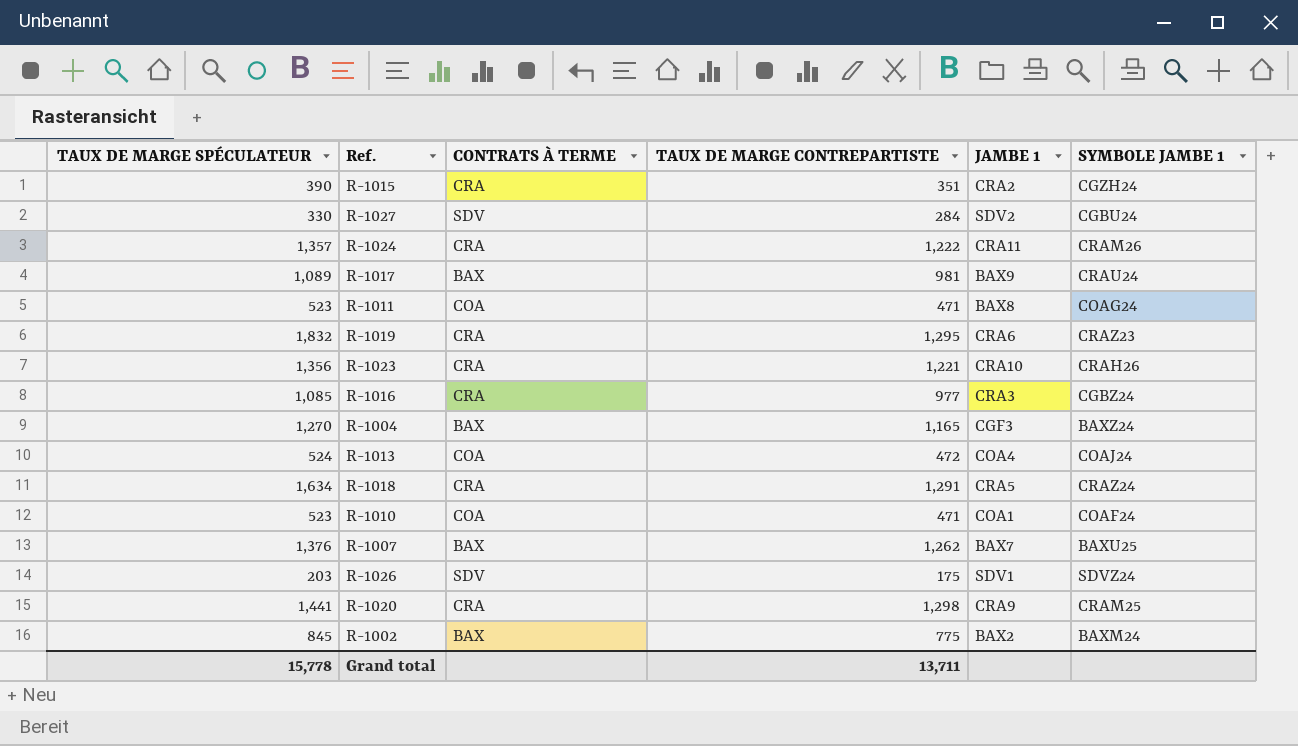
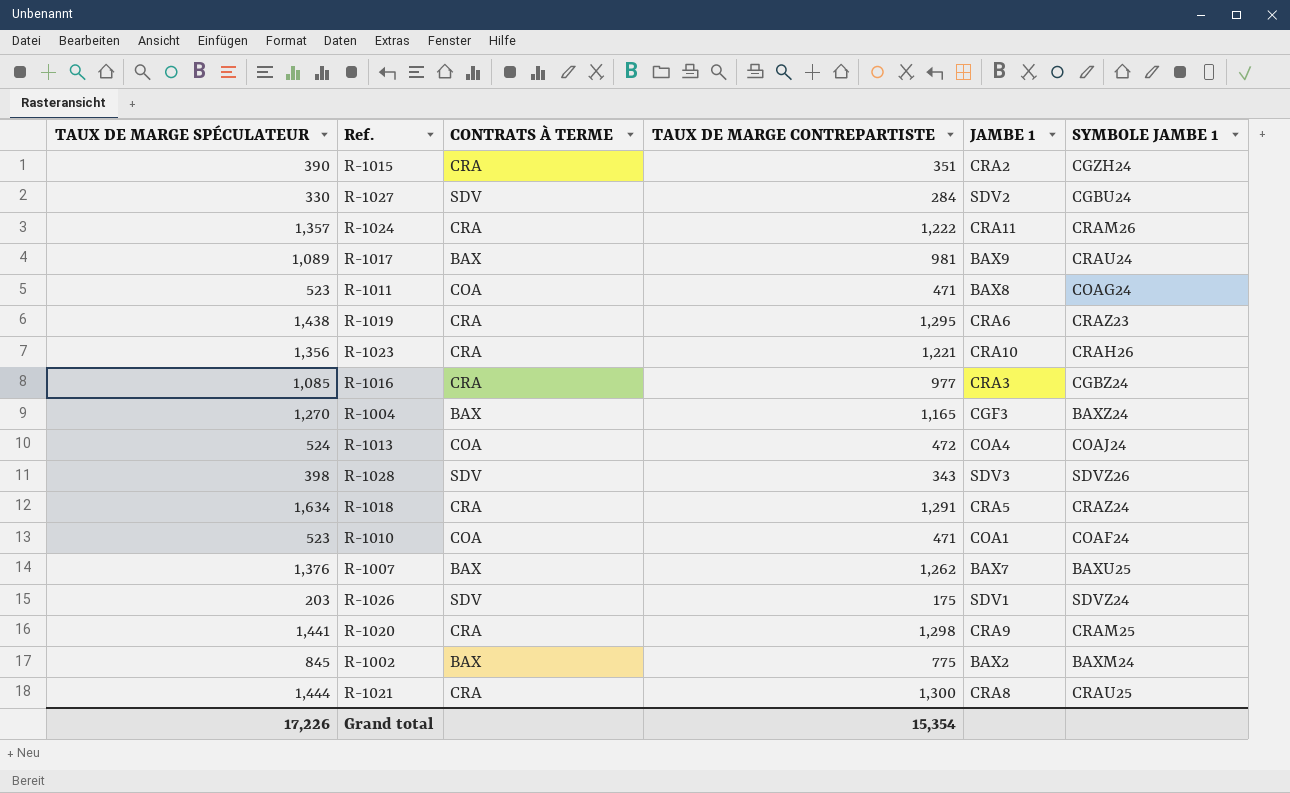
R-1019 | TAUX DE MARGE SPÉCULATEUR: 1,832 -> 1,438
row R-1028: none -> 398 | SDV | 343 | SDV3 | SDVZ26
row R-1021: none -> 1,444 | CRA | 1,300 | CRA8 | CRAU25
Grand total | TAUX DE MARGE SPÉCULATEUR: 15,778 -> 17,226
Grand total | TAUX DE MARGE CONTREPARTISTE: 13,711 -> 15,354

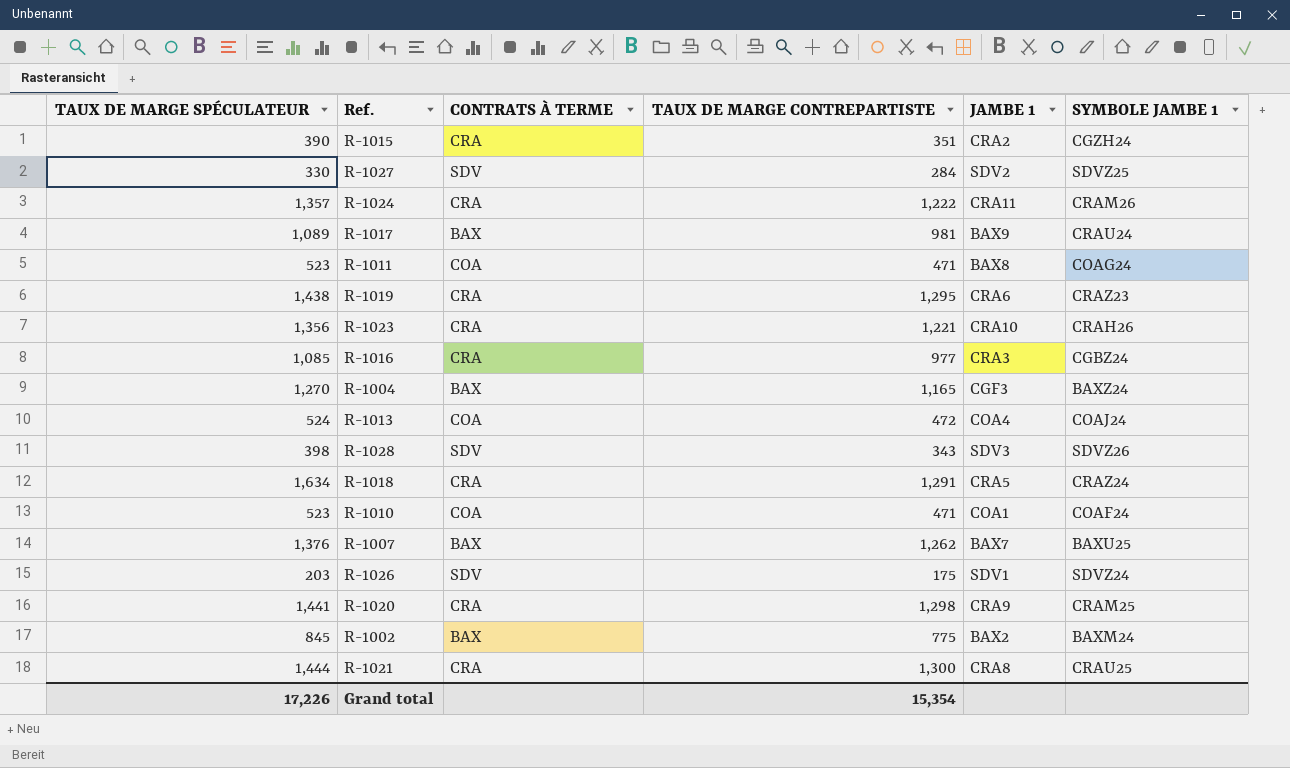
R-1027 | SYMBOLE JAMBE 1: CGBU24 -> SDVZ25

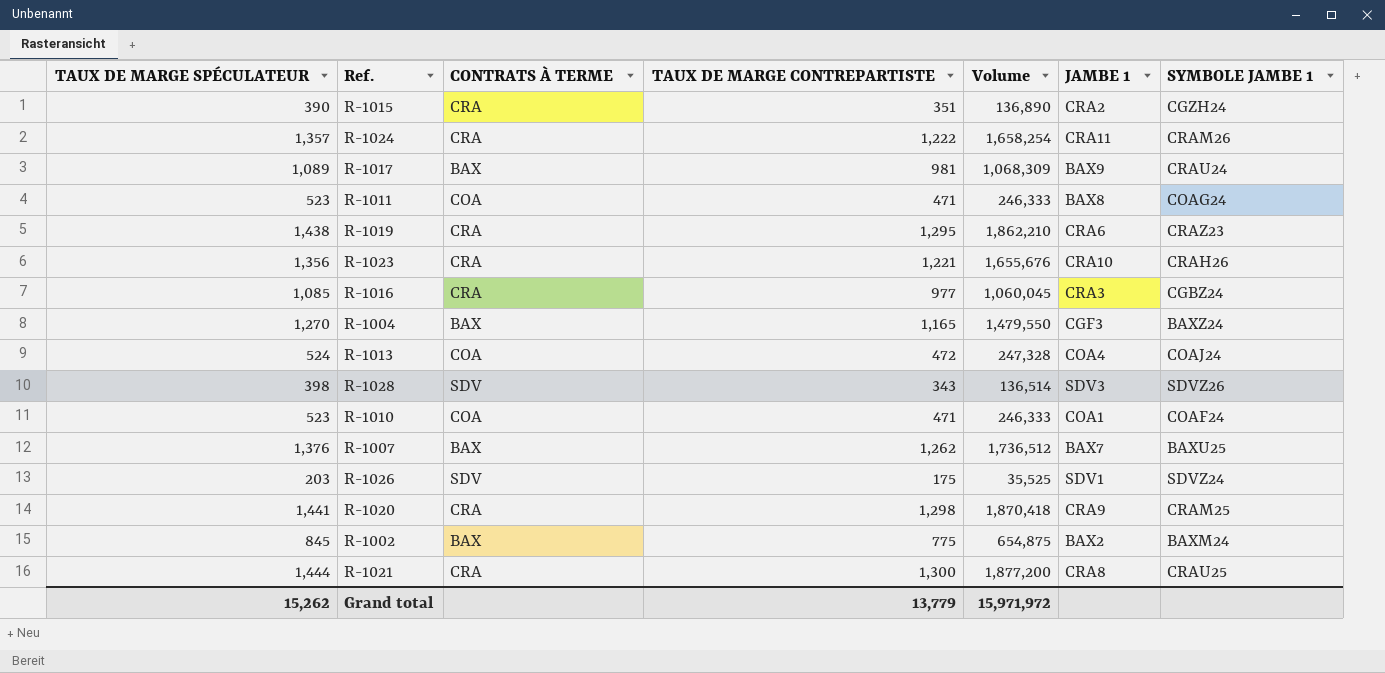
column Volume | formula: none -> [TAUX DE MARGE SPÉCULATEUR] * [TAUX DE MARGE CONTREPARTISTE]
row R-1027: 330 | SDV | 284 | SDV2 | SDVZ25 -> none
row R-1018: 1,634 | CRA | 1,291 | CRA5 | CRAZ24 -> none
Grand total | TAUX DE MARGE SPÉCULATEUR: 17,226 -> 15,262
Grand total | TAUX DE MARGE CONTREPARTISTE: 15,354 -> 13,779

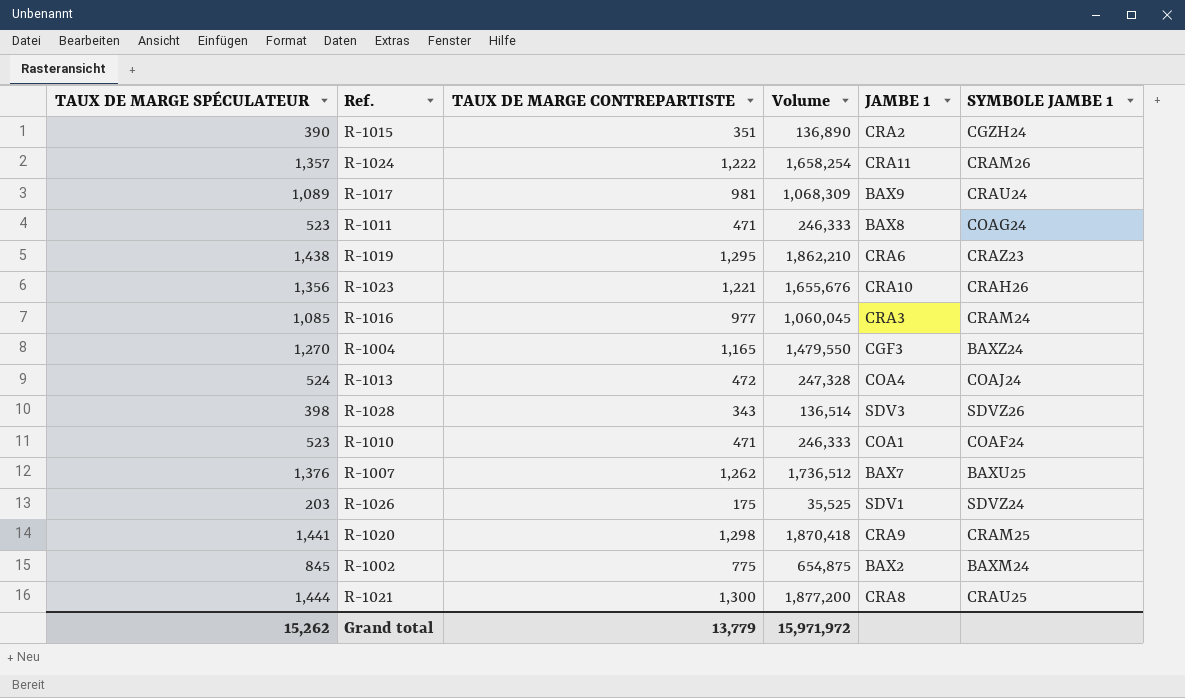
column CONTRATS À TERME | position: 3 -> none
R-1016 | SYMBOLE JAMBE 1: CGBZ24 -> CRAM24

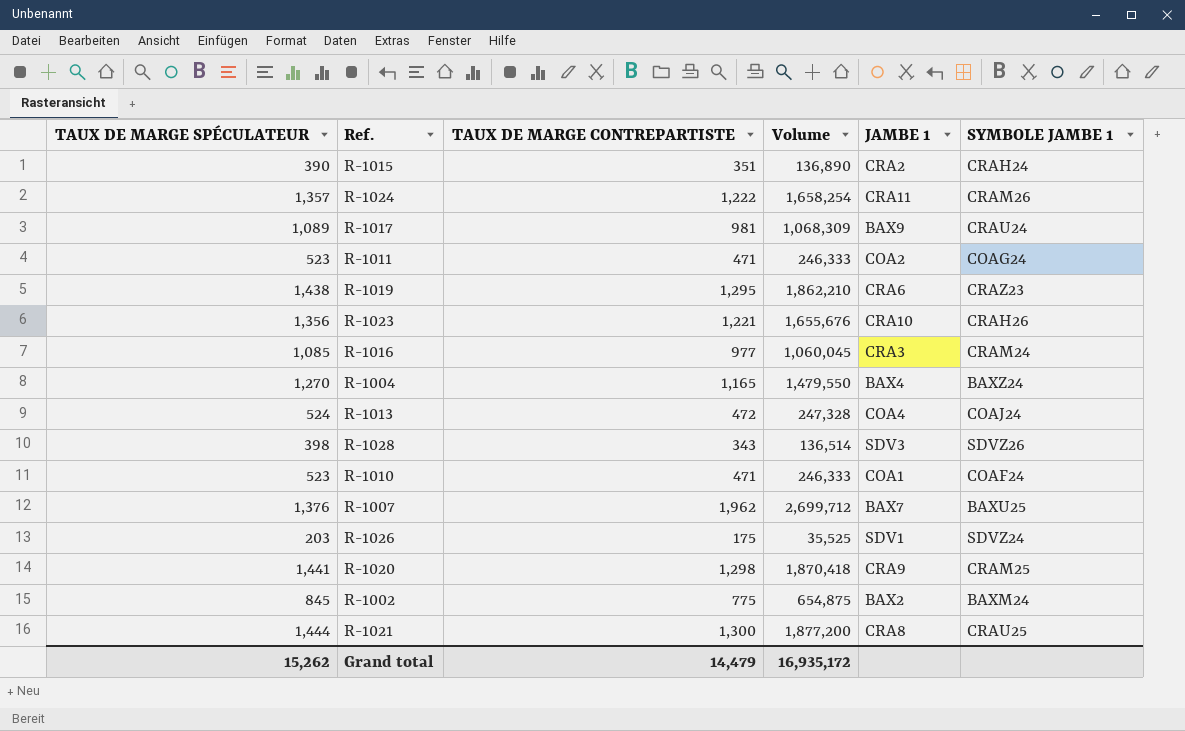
R-1015 | SYMBOLE JAMBE 1: CGZH24 -> CRAH24
R-1011 | JAMBE 1: BAX8 -> COA2
R-1004 | JAMBE 1: CGF3 -> BAX4
R-1007 | TAUX DE MARGE CONTREPARTISTE: 1,262 -> 1,962
R-1007 | Volume: 1,736,512 -> 2,699,712
Grand total | TAUX DE MARGE CONTREPARTISTE: 13,779 -> 14,479
Grand total | Volume: 15,971,972 -> 16,935,172

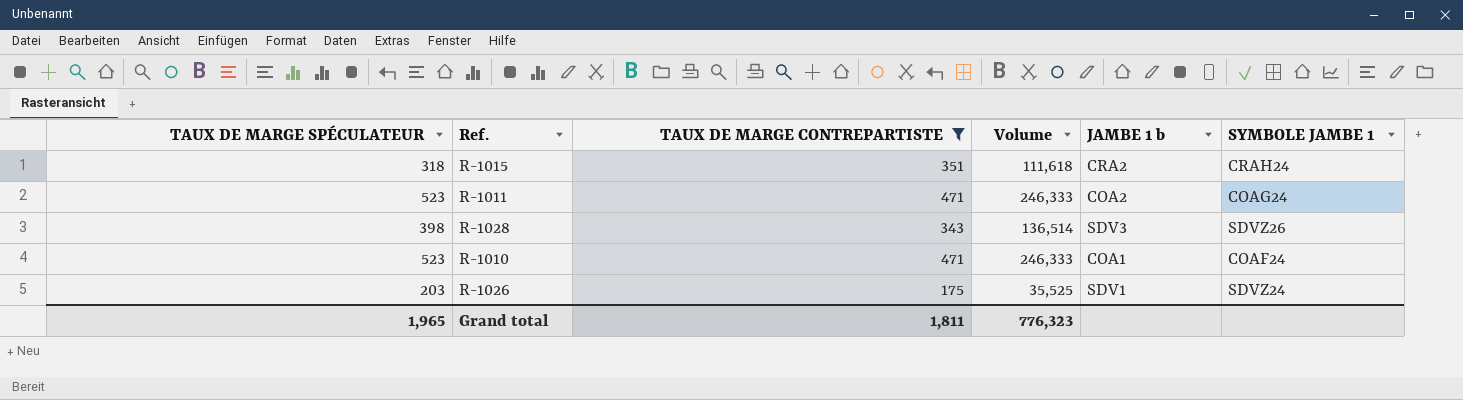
filter: none -> TAUX DE MARGE CONTREPARTISTE <= 471
column name: JAMBE 1 -> JAMBE 1 b
R-1015 | TAUX DE MARGE SPÉCULATEUR: 390 -> 318
R-1015 | Volume: 136,890 -> 111,618
Grand total | TAUX DE MARGE SPÉCULATEUR: 15,262 -> 1,965
Grand total | TAUX DE MARGE CONTREPARTISTE: 14,479 -> 1,811
Grand total | Volume: 16,935,172 -> 776,323

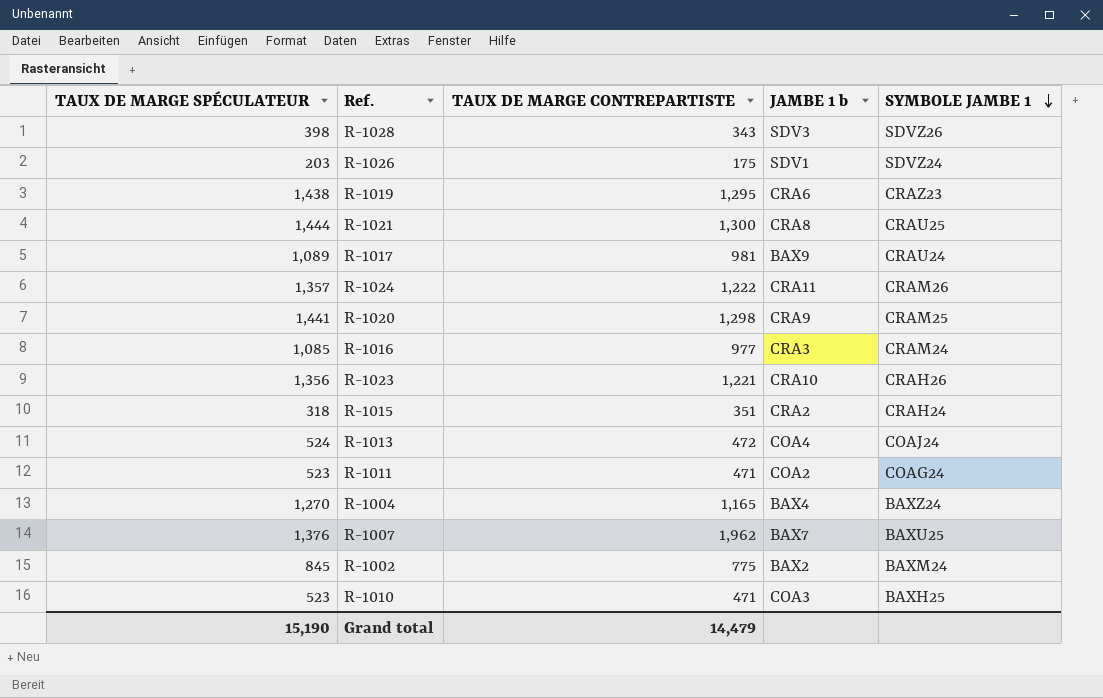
filter: TAUX DE MARGE CONTREPARTISTE <= 471 -> none
row order: none -> SYMBOLE JAMBE 1 descending
column Volume | formula: [TAUX DE MARGE SPÉCULATEUR] * [TAUX DE MARGE CONTREPARTISTE] -> none
R-1010 | JAMBE 1 b: COA1 -> COA3
R-1010 | SYMBOLE JAMBE 1: COAF24 -> BAXH25
Grand total | TAUX DE MARGE SPÉCULATEUR: 1,965 -> 15,190
Grand total | TAUX DE MARGE CONTREPARTISTE: 1,811 -> 14,479

